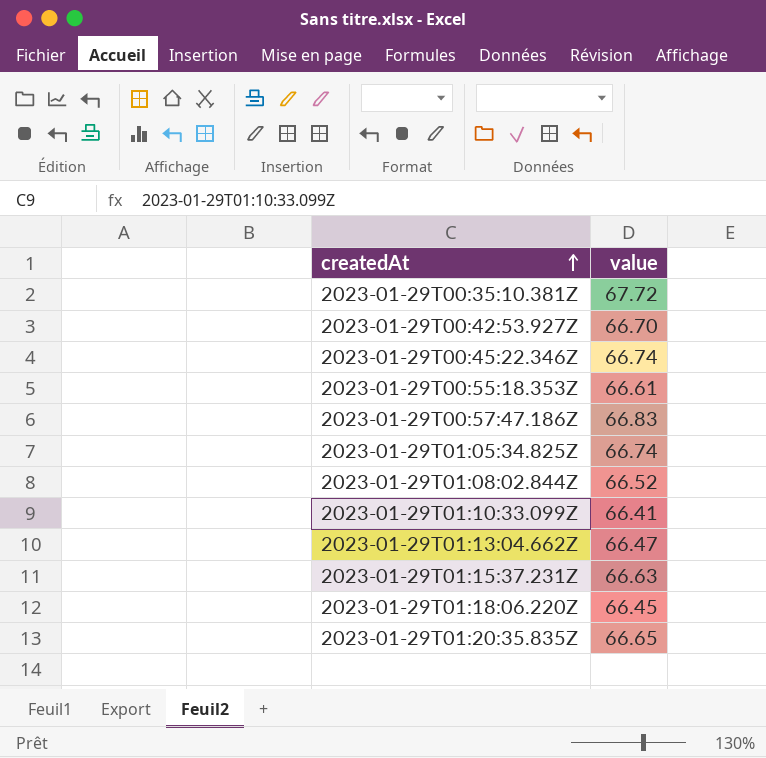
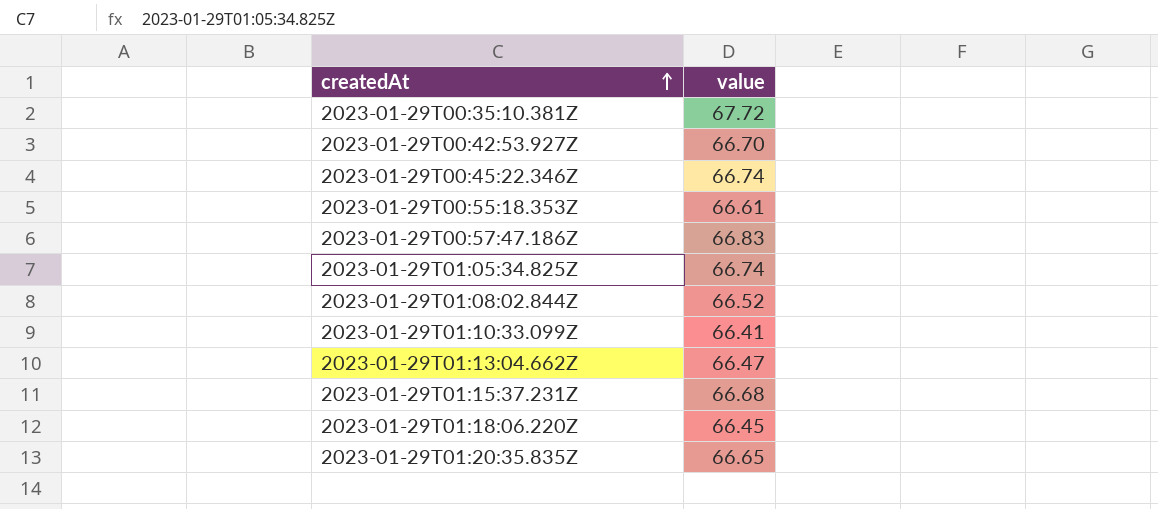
2023-01-29T01:15:37.231Z | value: 66.63 -> 66.68

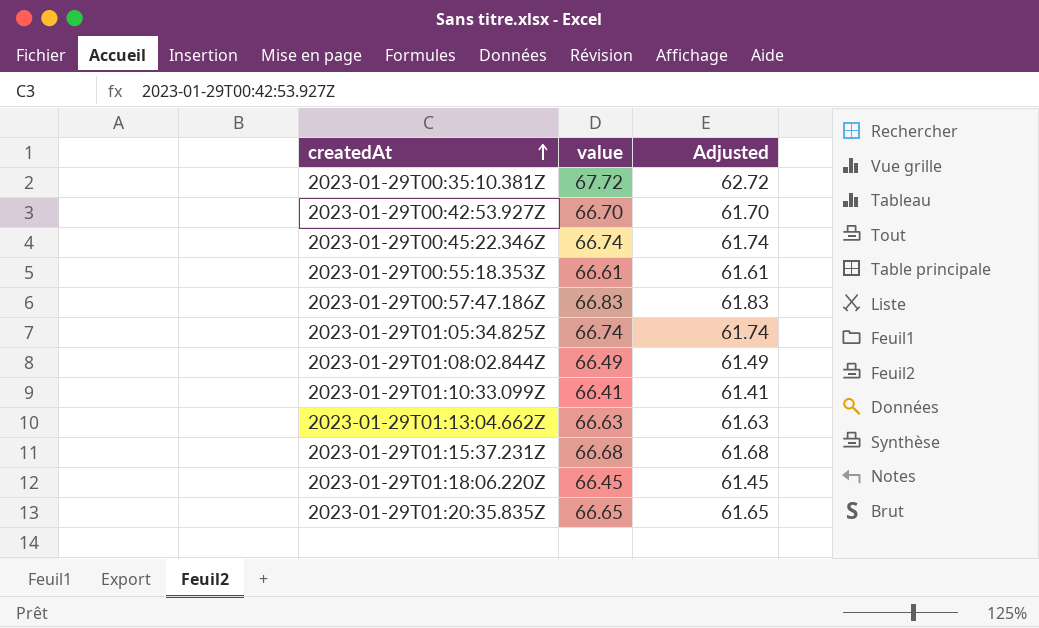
column Adjusted | formula: none -> [value] - 5
2023-01-29T01:08:02.844Z | value: 66.52 -> 66.49
2023-01-29T01:13:04.662Z | value: 66.47 -> 66.63

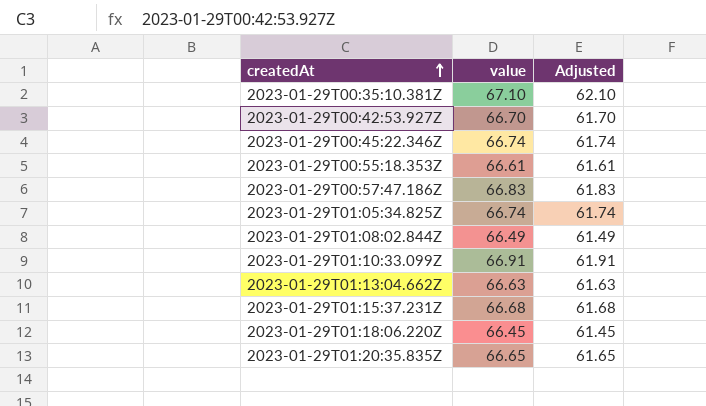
2023-01-29T00:35:10.381Z | value: 67.72 -> 67.10
2023-01-29T00:35:10.381Z | Adjusted: 62.72 -> 62.10
2023-01-29T01:10:33.099Z | value: 66.41 -> 66.91
2023-01-29T01:10:33.099Z | Adjusted: 61.41 -> 61.91

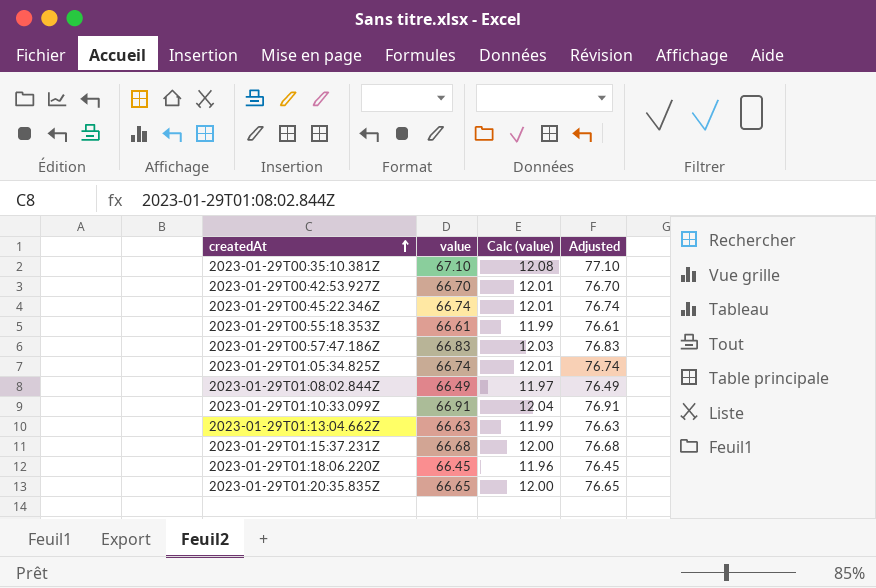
column Calc (value) | formula: none -> [value] * 0.18
column Adjusted | formula: [value] - 5 -> [value] + 10

